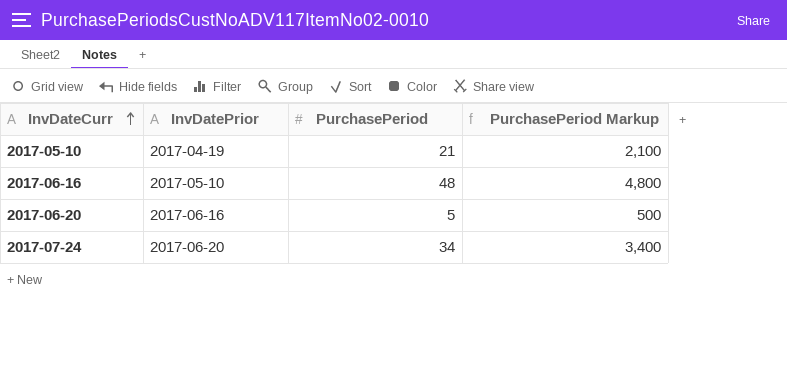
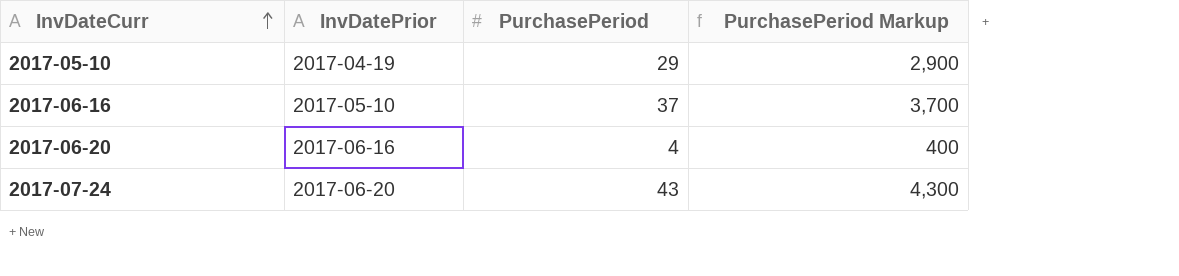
2017-05-10 | PurchasePeriod: 21 -> 29
2017-05-10 | PurchasePeriod Markup: 2,100 -> 2,900
2017-06-16 | PurchasePeriod: 48 -> 37
2017-06-16 | PurchasePeriod Markup: 4,800 -> 3,700
2017-06-20 | PurchasePeriod: 5 -> 4
2017-06-20 | PurchasePeriod Markup: 500 -> 400
2017-07-24 | PurchasePeriod: 34 -> 43
2017-07-24 | PurchasePeriod Markup: 3,400 -> 4,300

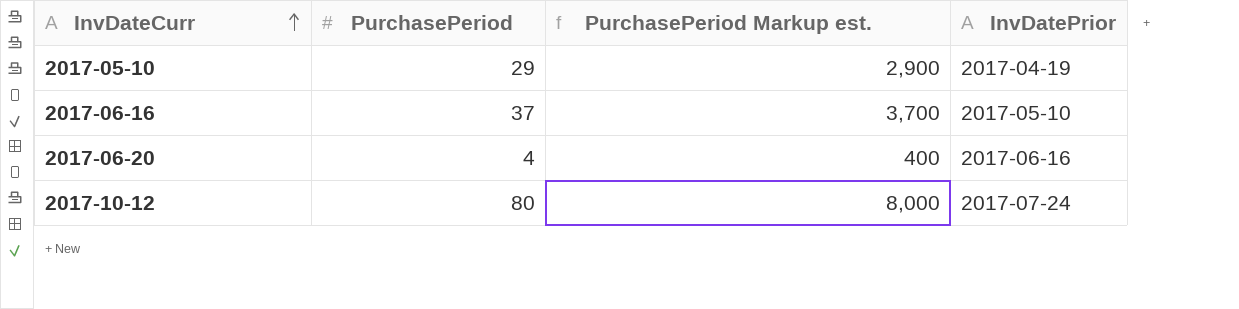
column name: PurchasePeriod Markup -> PurchasePeriod Markup est.
column InvDatePrior | position: 2 -> 4
row 2017-07-24: 2017-06-20 | 43 | 4,300 -> none
row 2017-10-12: none -> 80 | 8,000 | 2017-07-24

